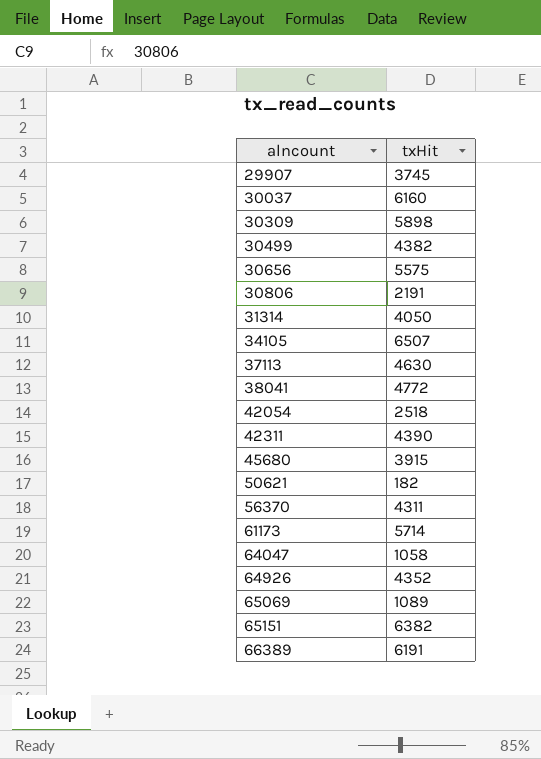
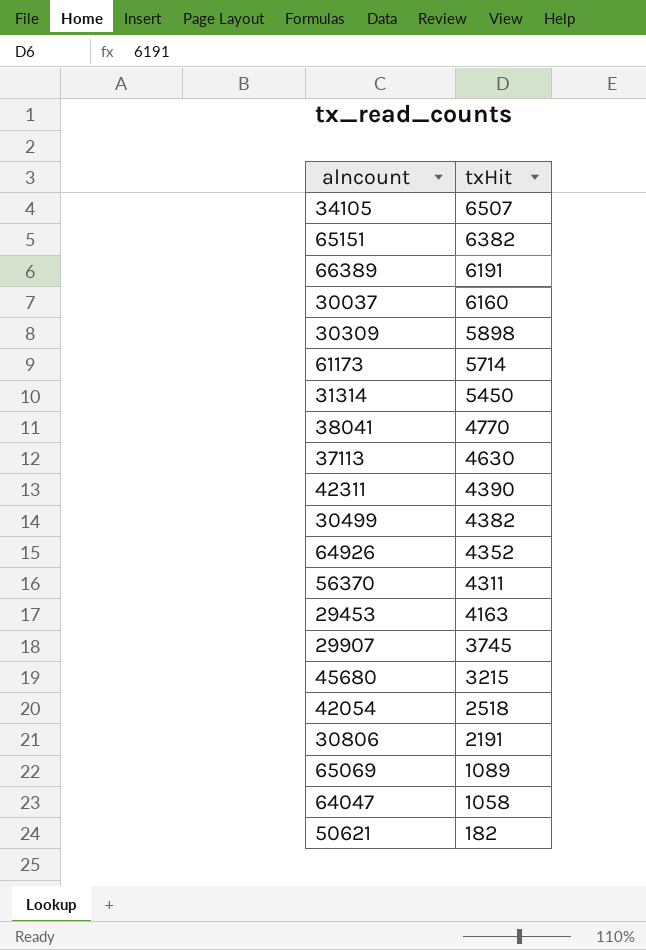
row order: alncount ascending -> txHit descending
row 30656: 5575 -> none
31314 | txHit: 4050 -> 5450
38041 | txHit: 4772 -> 4770
row 29453: none -> 4163
45680 | txHit: 3915 -> 3215

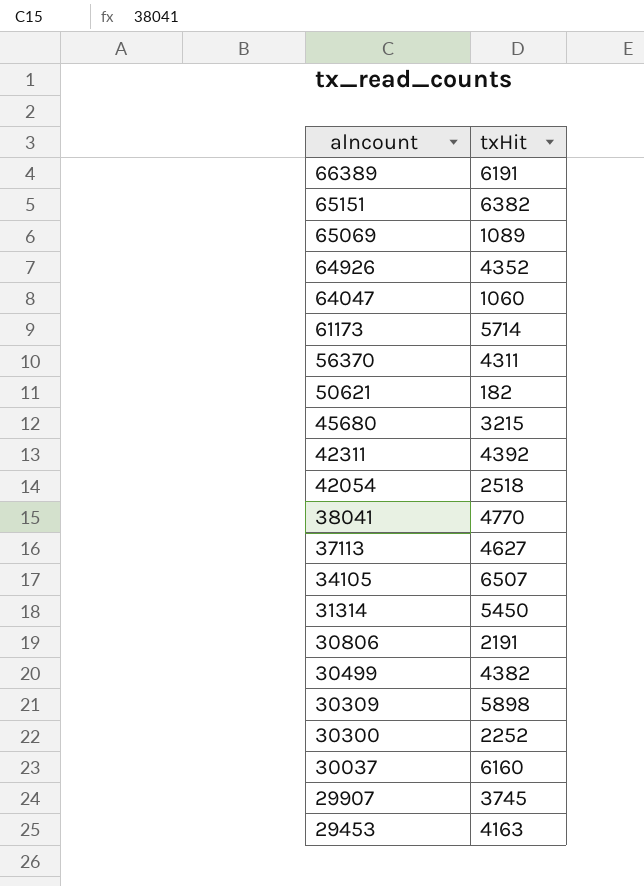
row order: txHit descending -> alncount descending
64047 | txHit: 1058 -> 1060
42311 | txHit: 4390 -> 4392
37113 | txHit: 4630 -> 4627
row 30300: none -> 2252

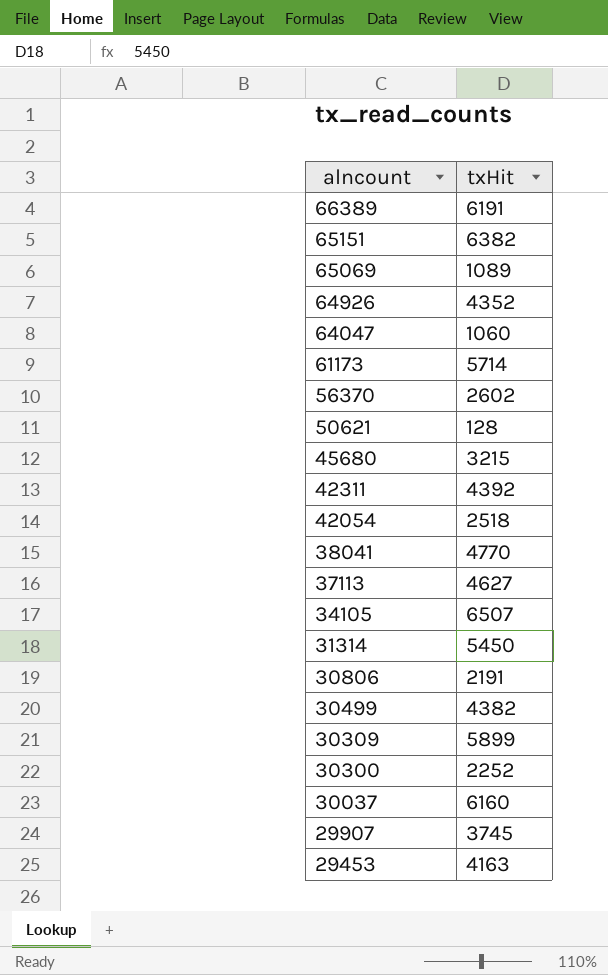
56370 | txHit: 4311 -> 2602
50621 | txHit: 182 -> 128
30309 | txHit: 5898 -> 5899

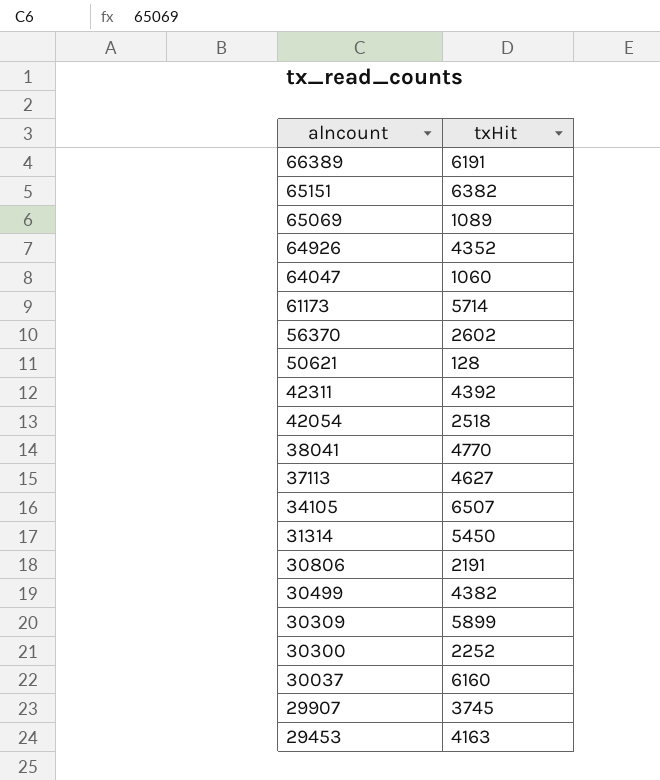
row 45680: 3215 -> none

